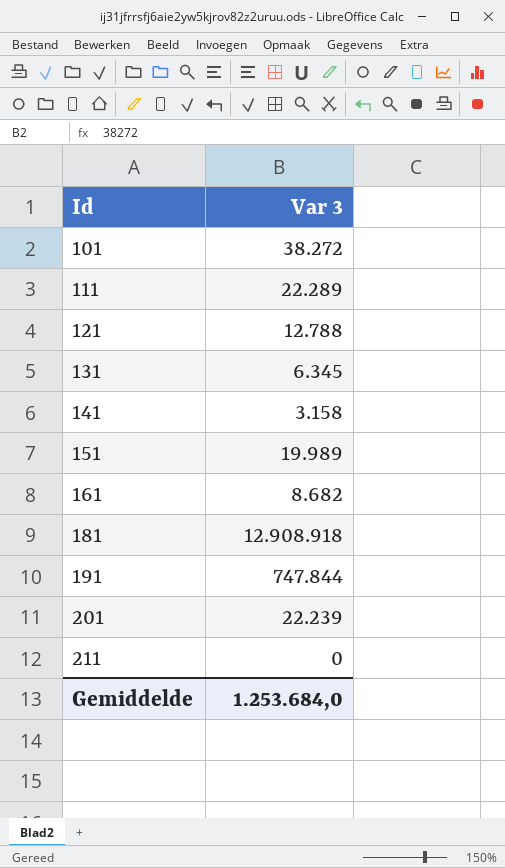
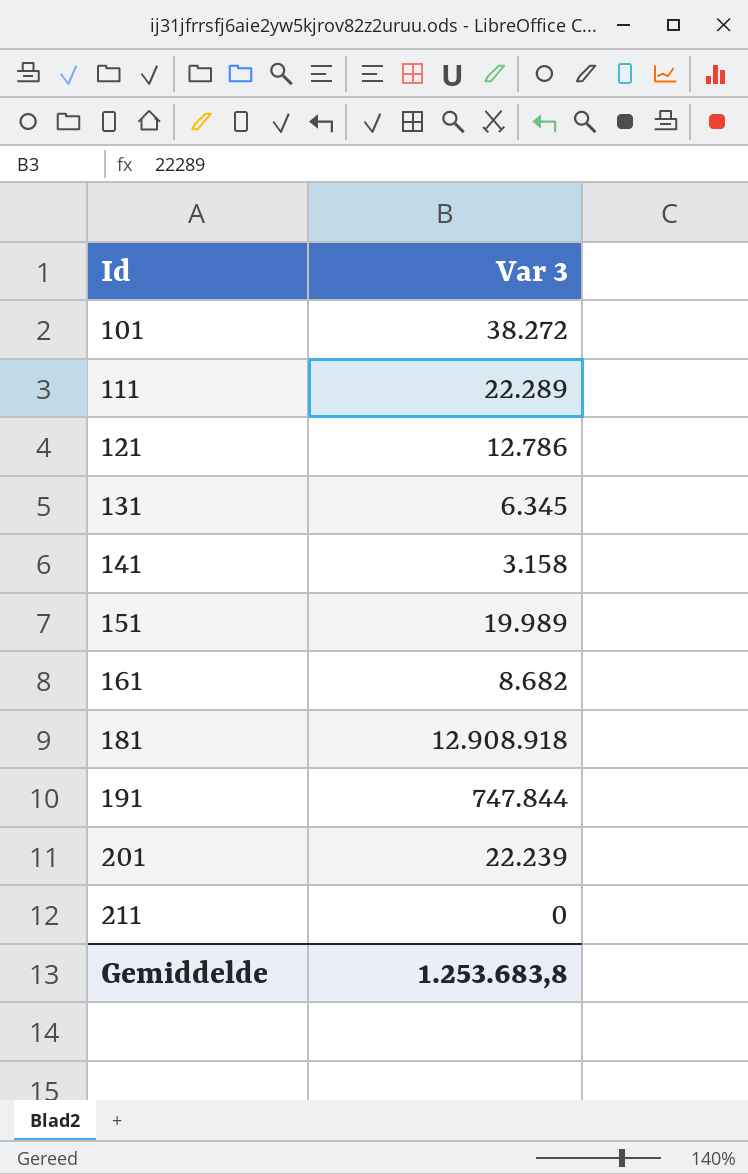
121 | Var 3: 12.788 -> 12.786
Gemiddelde | Var 3: 1.253.684,0 -> 1.253.683,8

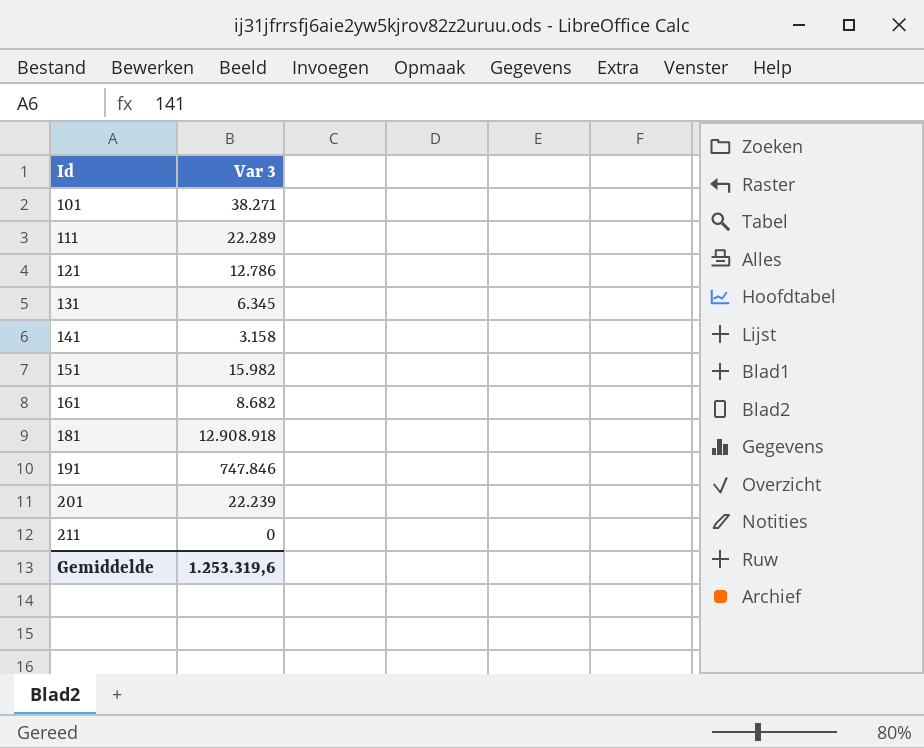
101 | Var 3: 38.272 -> 38.271
151 | Var 3: 19.989 -> 15.982
191 | Var 3: 747.844 -> 747.846
Gemiddelde | Var 3: 1.253.683,8 -> 1.253.319,6

